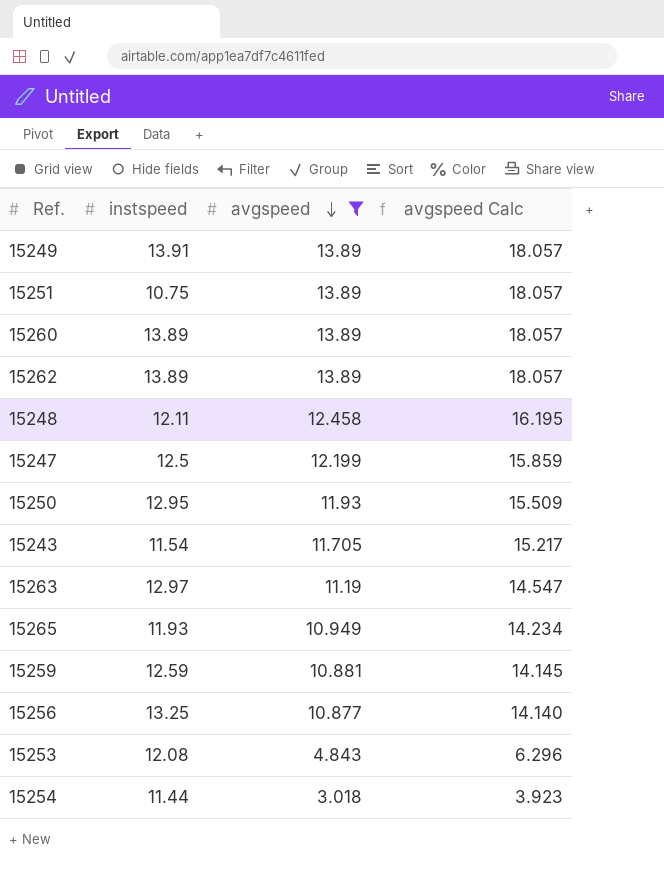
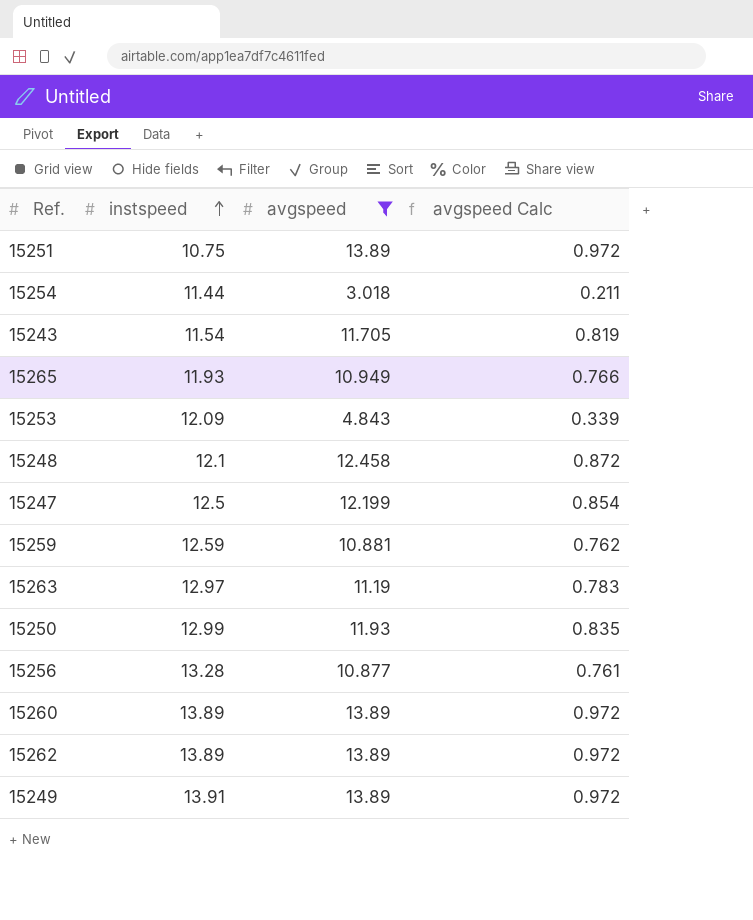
row order: avgspeed descending -> instspeed ascending
column avgspeed Calc | formula: [avgspeed] * 1.3 -> [avgspeed] * 0.07
15253 | instspeed: 12.08 -> 12.09
15248 | instspeed: 12.11 -> 12.1
15250 | instspeed: 12.95 -> 12.99
15256 | instspeed: 13.25 -> 13.28

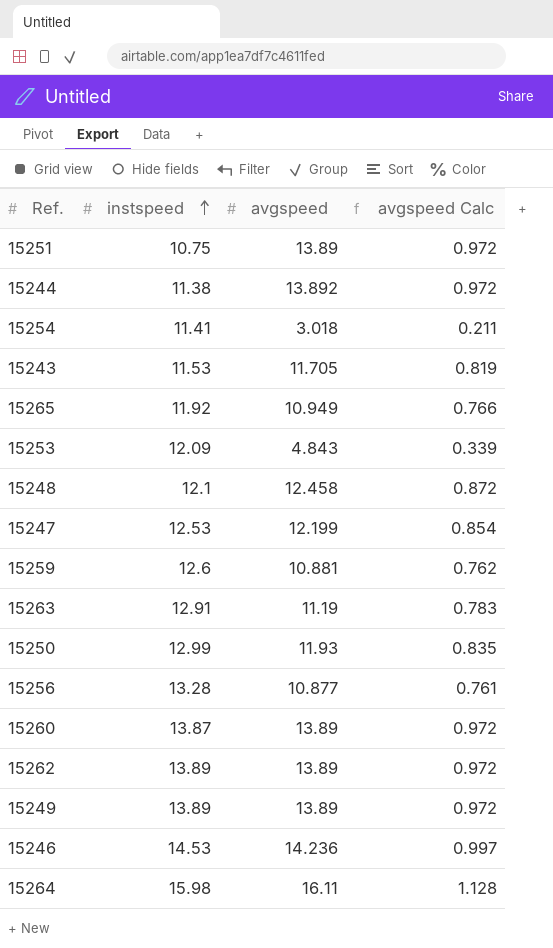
filter: avgspeed <= 13.89 -> none
15254 | instspeed: 11.44 -> 11.41
15243 | instspeed: 11.54 -> 11.53
15265 | instspeed: 11.93 -> 11.92
15247 | instspeed: 12.5 -> 12.53
15259 | instspeed: 12.59 -> 12.6
15263 | instspeed: 12.97 -> 12.91
15260 | instspeed: 13.89 -> 13.87
15249 | instspeed: 13.91 -> 13.89

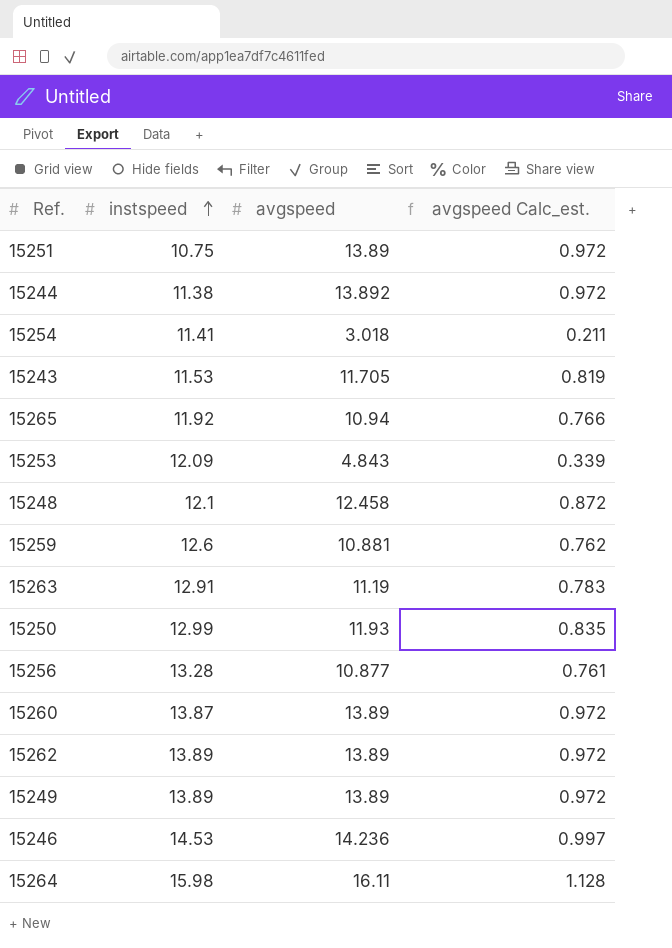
column name: avgspeed Calc -> avgspeed Calc_est.
row 15247: 12.53 | 12.199 | 0.854 -> none
15265 | avgspeed: 10.949 -> 10.94

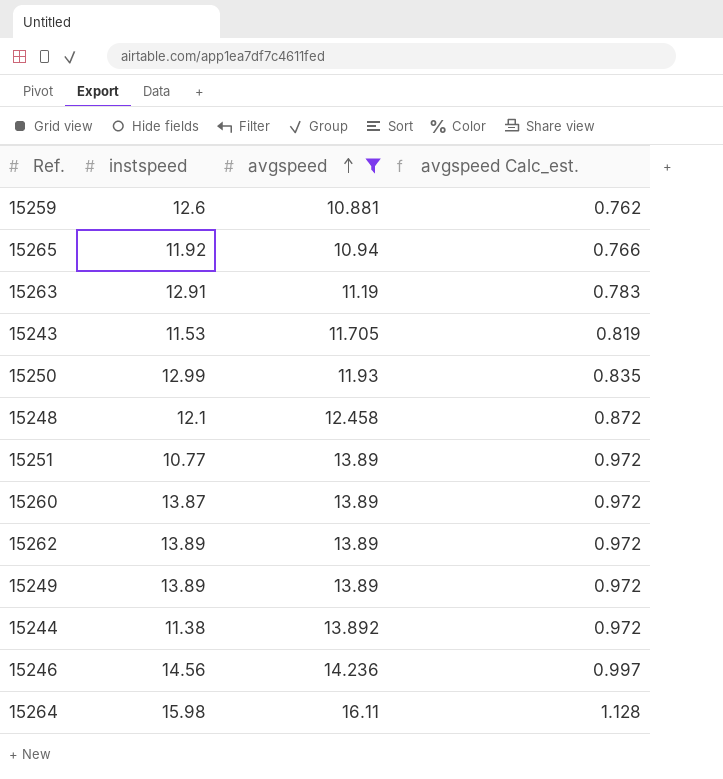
filter: none -> avgspeed >= 10.881
row order: instspeed ascending -> avgspeed ascending
15251 | instspeed: 10.75 -> 10.77
15246 | instspeed: 14.53 -> 14.56

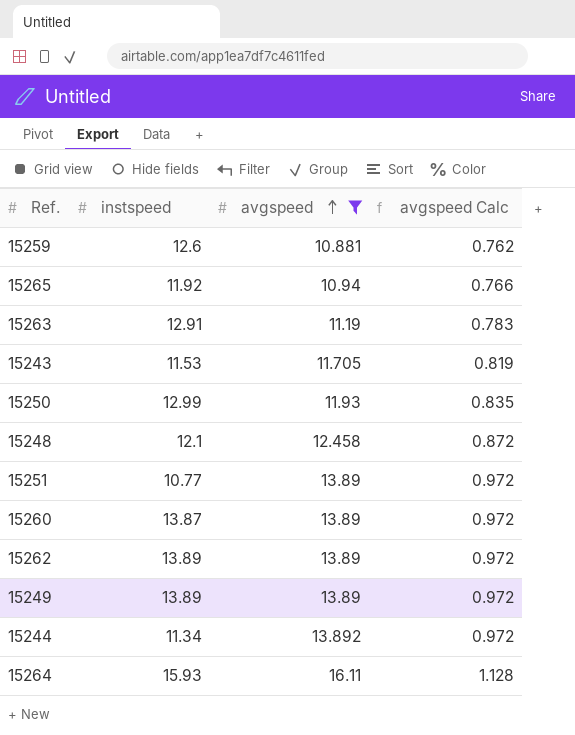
column name: avgspeed Calc_est. -> avgspeed Calc
row 15246: 14.56 | 14.236 | 0.997 -> none
15244 | instspeed: 11.38 -> 11.34
15264 | instspeed: 15.98 -> 15.93

